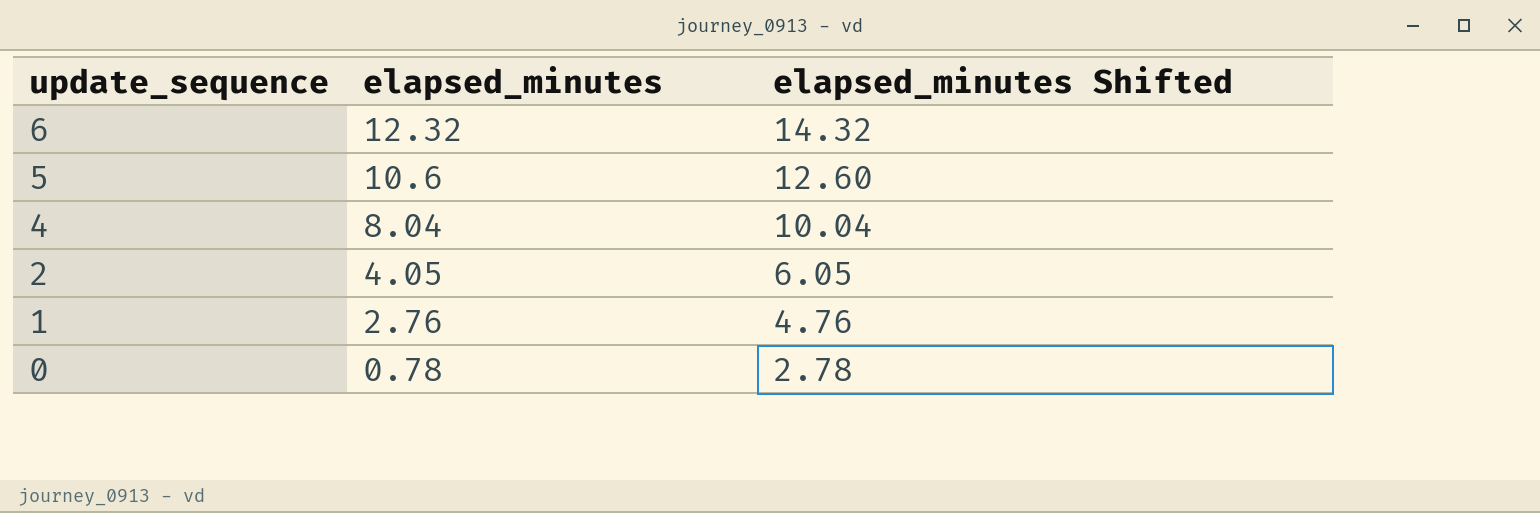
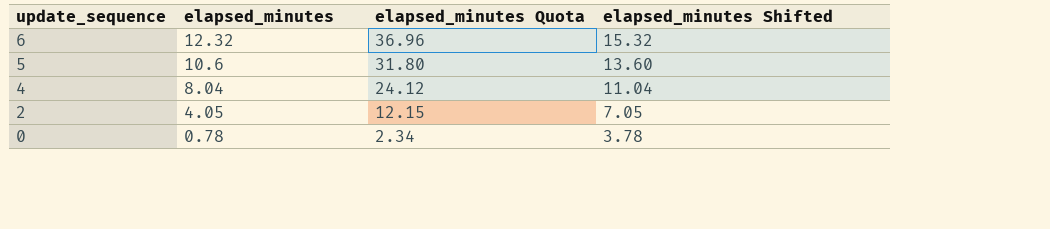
column elapsed_minutes Quota | formula: none -> [elapsed_minutes] * 3
column elapsed_minutes Shifted | formula: [elapsed_minutes] + 2 -> [elapsed_minutes] + 3
row 1: 2.76 | 4.76 -> none

